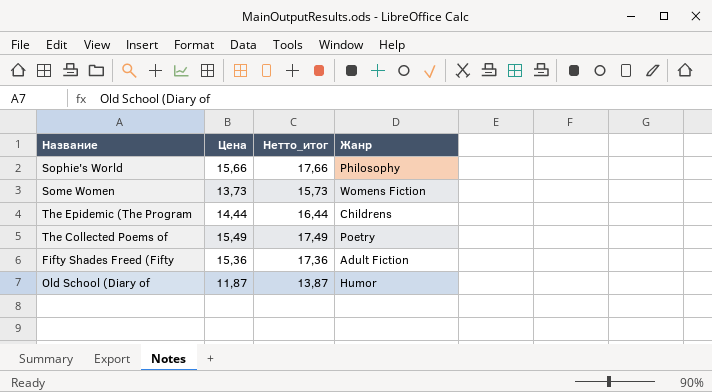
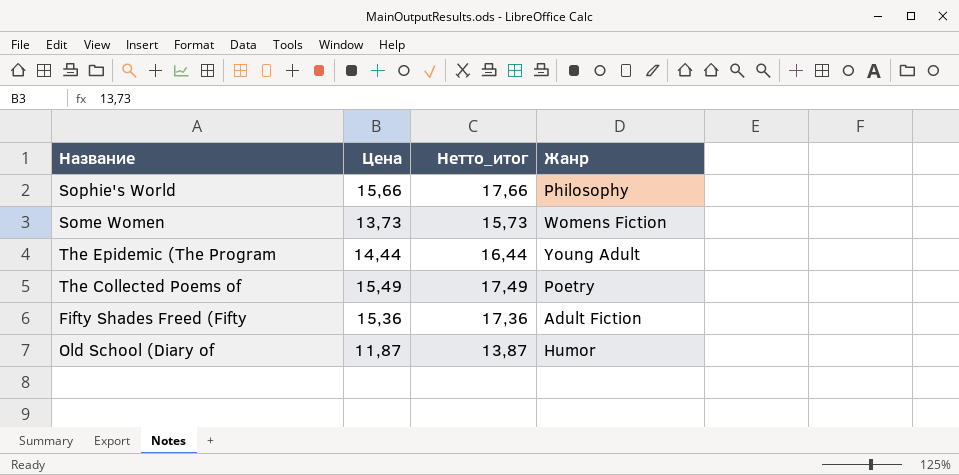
The Epidemic (The Program | Жанр: Childrens -> Young Adult

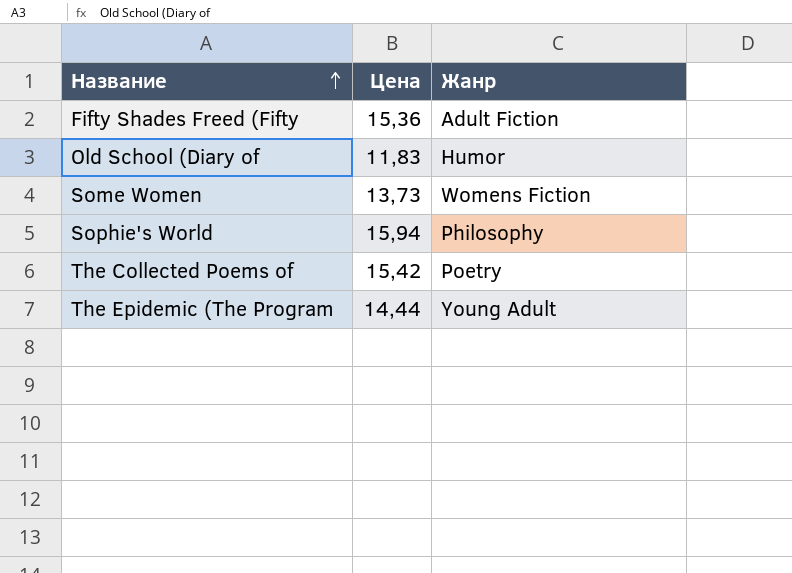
row order: none -> Название ascending
column Нетто_итог | formula: [Цена] + 2 -> none
Old School (Diary of | Цена: 11,87 -> 11,83
Sophie's World | Цена: 15,66 -> 15,94
The Collected Poems of | Цена: 15,49 -> 15,42

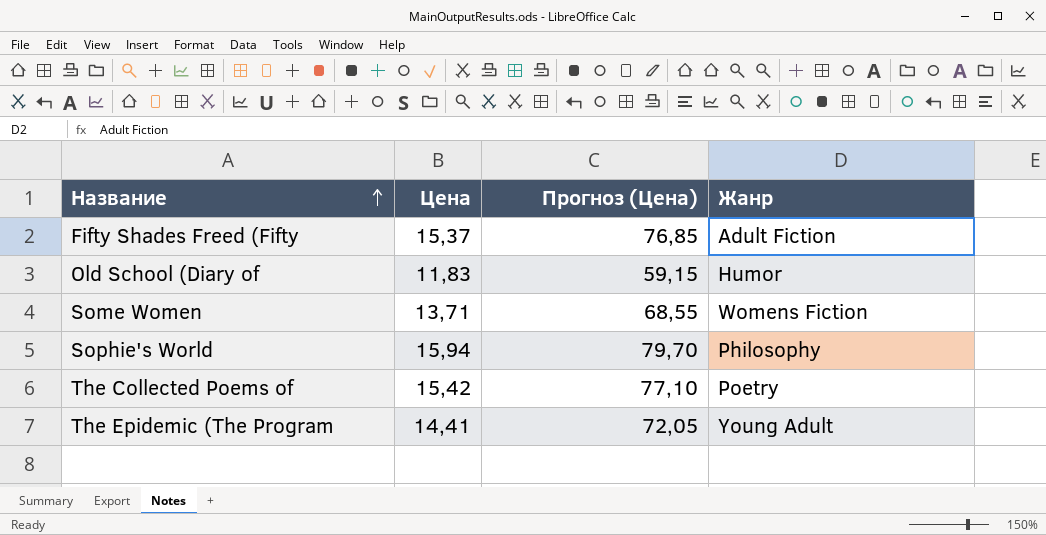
column Прогноз (Цена) | formula: none -> [Цена] * 5
Fifty Shades Freed (Fifty | Цена: 15,36 -> 15,37
Some Women | Цена: 13,73 -> 13,71
The Epidemic (The Program | Цена: 14,44 -> 14,41

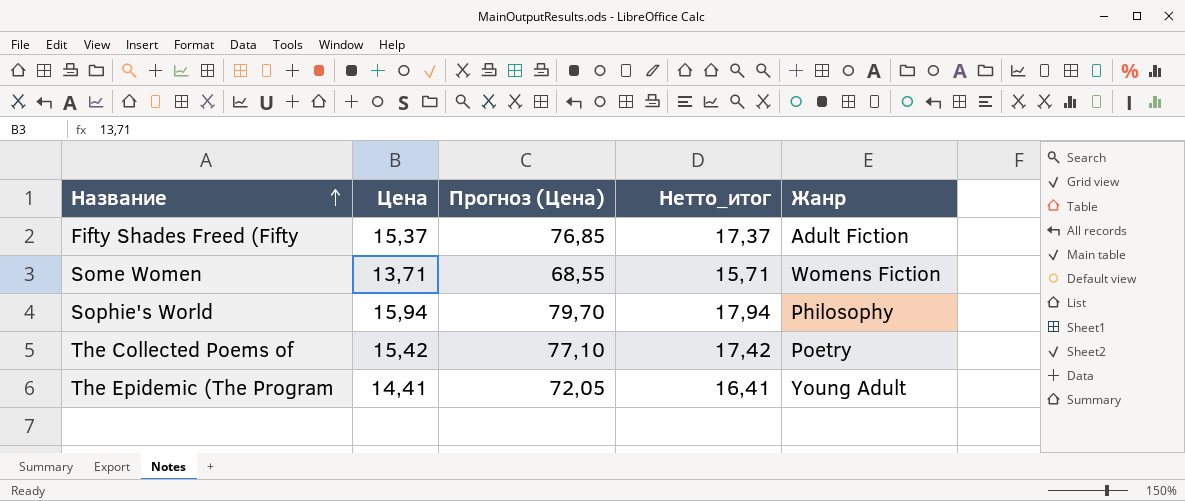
column Нетто_итог | formula: none -> [Цена] + 2
row Old School (Diary of: 11,83 | 59,15 | Humor -> none

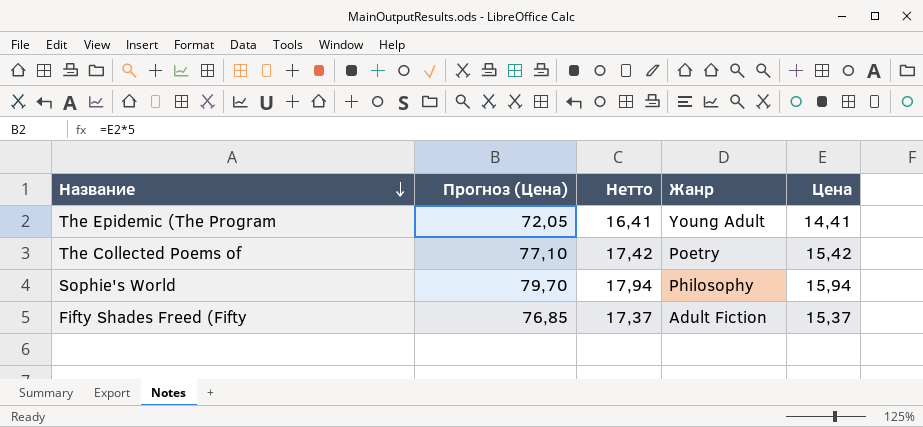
row order: Название ascending -> Название descending
column name: Нетто_итог -> Нетто
column Цена | position: 2 -> 5
row Some Women: 13,71 | 68,55 | 15,71 | Womens Fiction -> none

